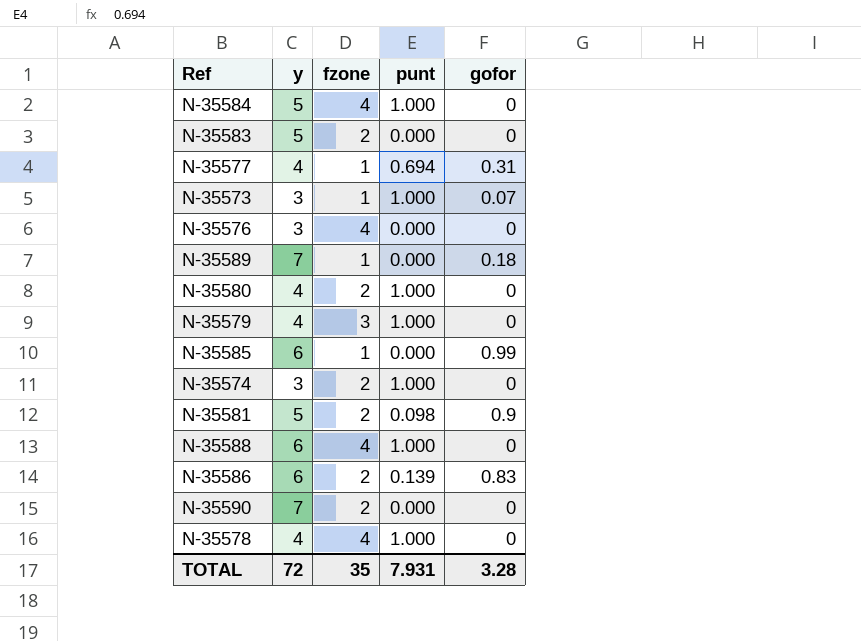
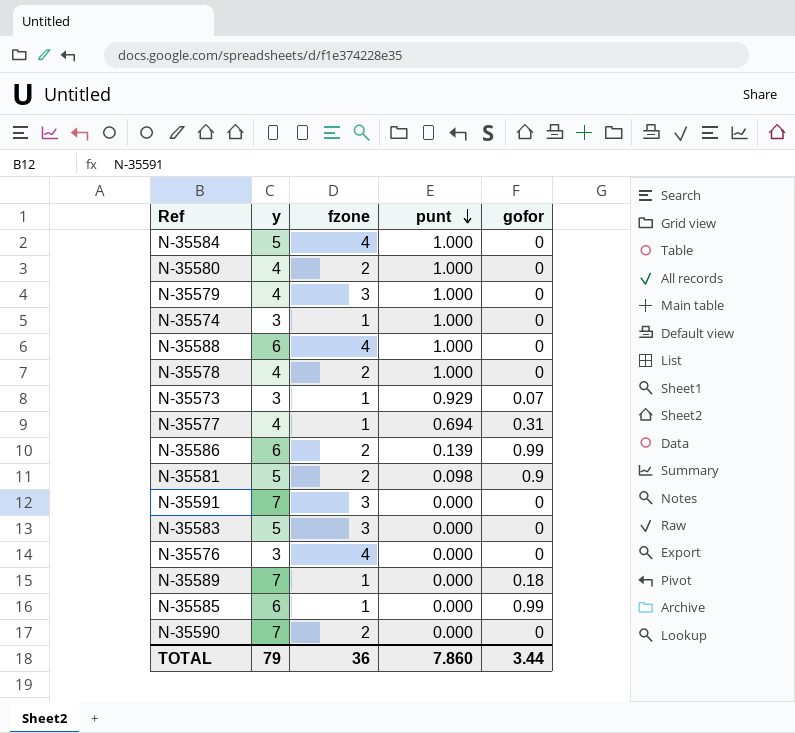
row order: none -> punt descending
N-35574 | fzone: 2 -> 1
N-35578 | fzone: 4 -> 2
N-35573 | punt: 1.000 -> 0.929
N-35586 | gofor: 0.83 -> 0.99
row N-35591: none -> 7 | 3 | 0.000 | 0
N-35583 | fzone: 2 -> 3
TOTAL | y: 72 -> 79
TOTAL | fzone: 35 -> 36
TOTAL | punt: 7.931 -> 7.860
TOTAL | gofor: 3.28 -> 3.44

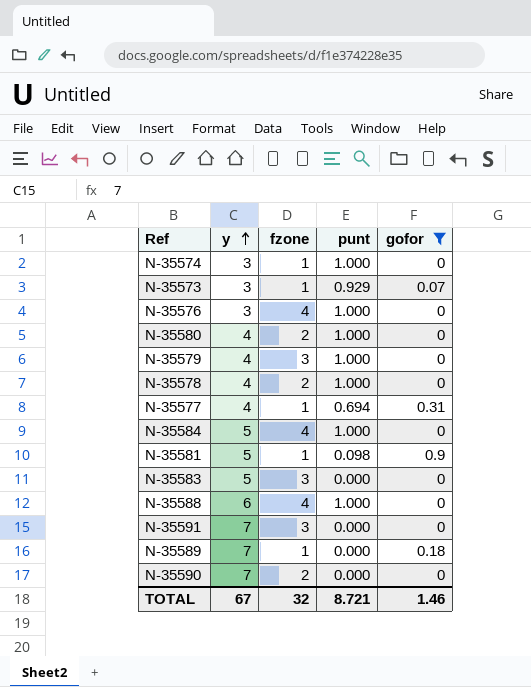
filter: none -> gofor != 0.99
row order: punt descending -> y ascending
N-35576 | punt: 0.000 -> 1.000
N-35581 | fzone: 2 -> 1
TOTAL | y: 79 -> 67
TOTAL | fzone: 36 -> 32
TOTAL | punt: 7.860 -> 8.721
TOTAL | gofor: 3.44 -> 1.46

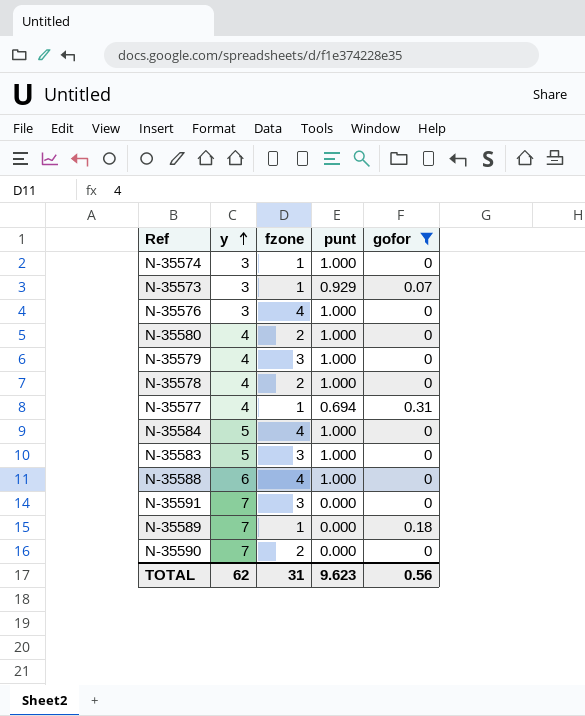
row N-35581: 5 | 1 | 0.098 | 0.9 -> none
N-35583 | punt: 0.000 -> 1.000
TOTAL | y: 67 -> 62
TOTAL | fzone: 32 -> 31
TOTAL | punt: 8.721 -> 9.623
TOTAL | gofor: 1.46 -> 0.56

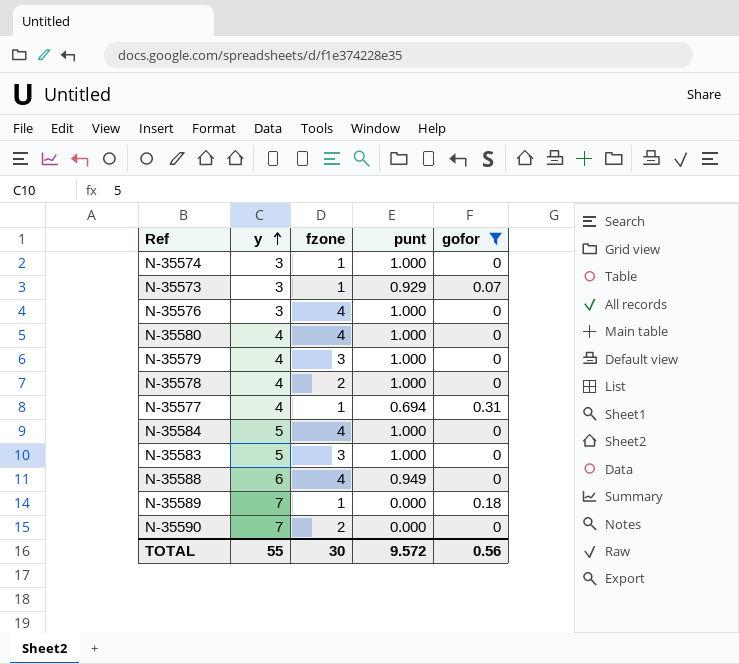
row N-35591: 7 | 3 | 0.000 | 0 -> none
N-35580 | fzone: 2 -> 4
N-35588 | punt: 1.000 -> 0.949
TOTAL | y: 62 -> 55
TOTAL | fzone: 31 -> 30
TOTAL | punt: 9.623 -> 9.572

